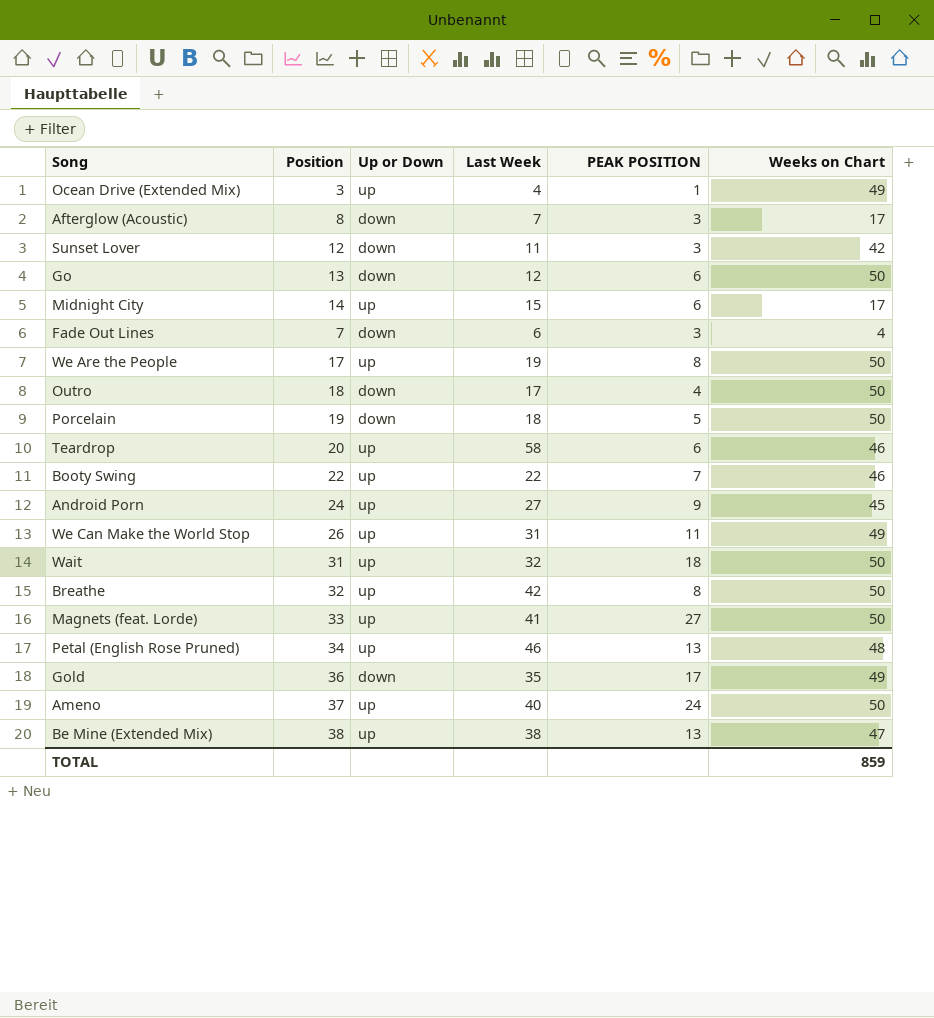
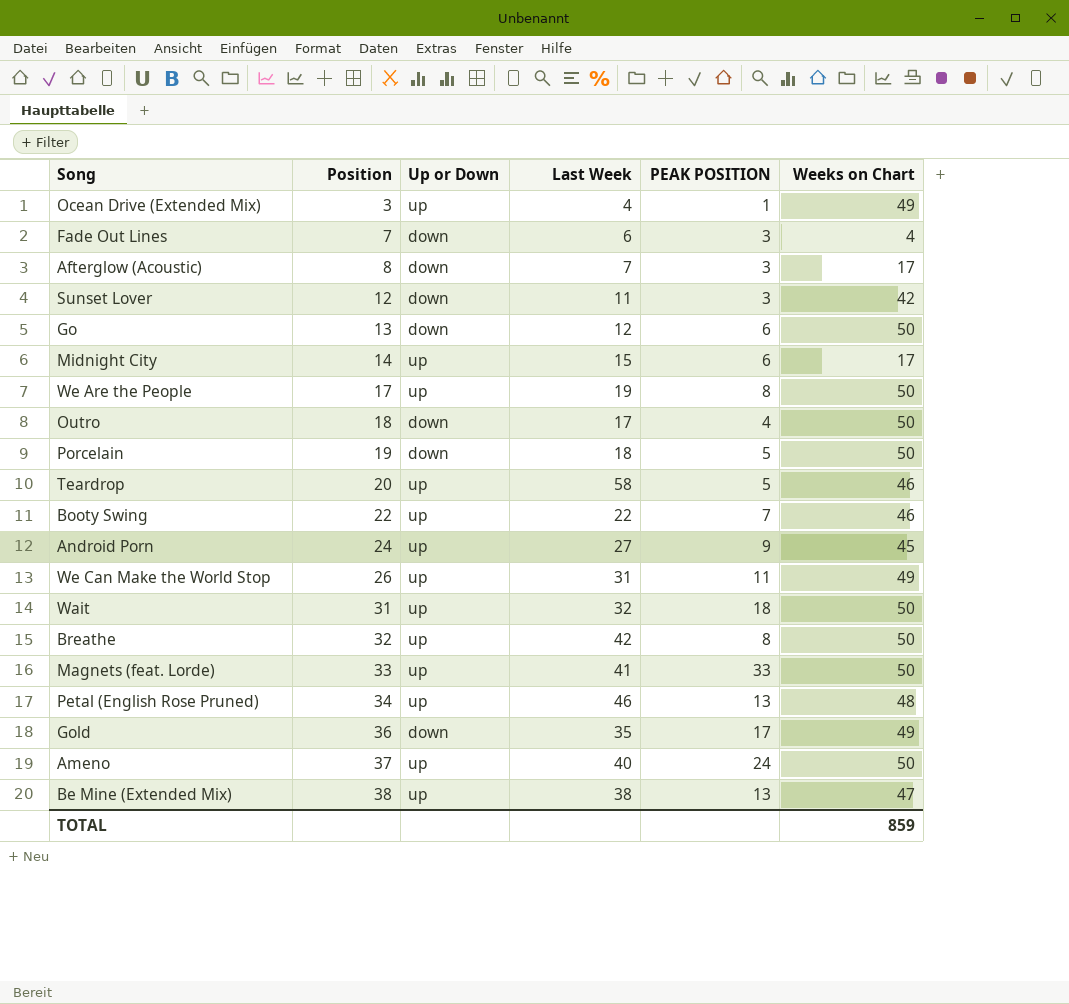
row order: none -> Position ascending
Teardrop | PEAK POSITION: 6 -> 5
Magnets (feat. Lorde) | PEAK POSITION: 27 -> 33

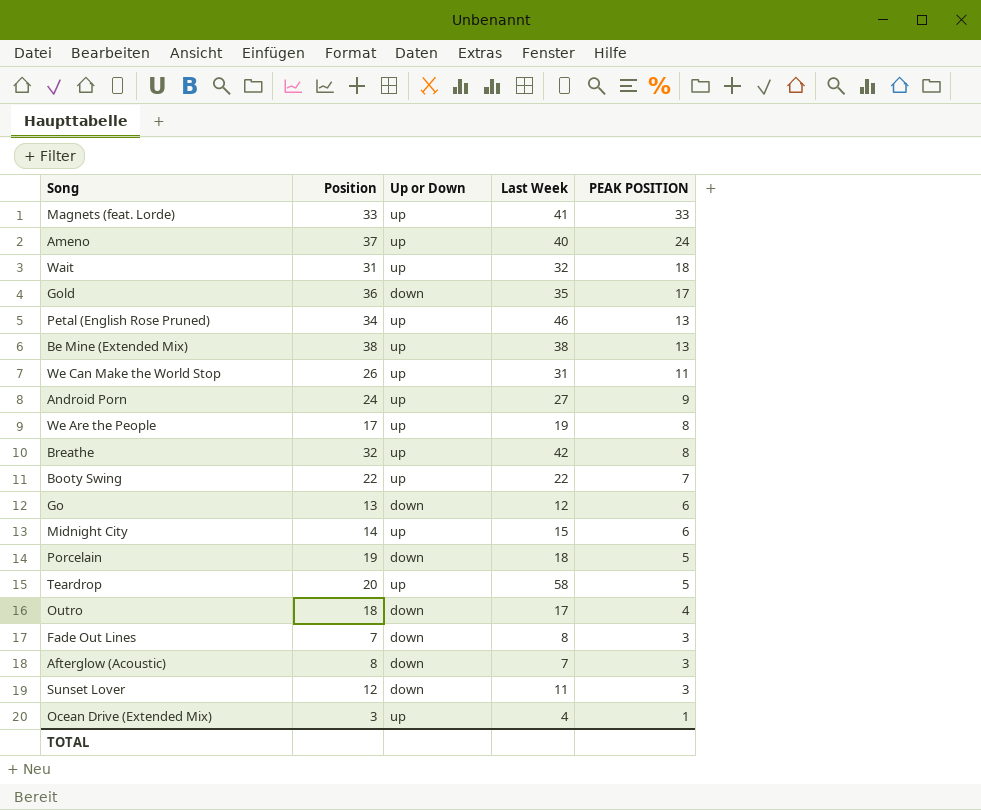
row order: Position ascending -> PEAK POSITION descending
column Weeks on Chart | position: 6 -> none
Fade Out Lines | Last Week: 6 -> 8

